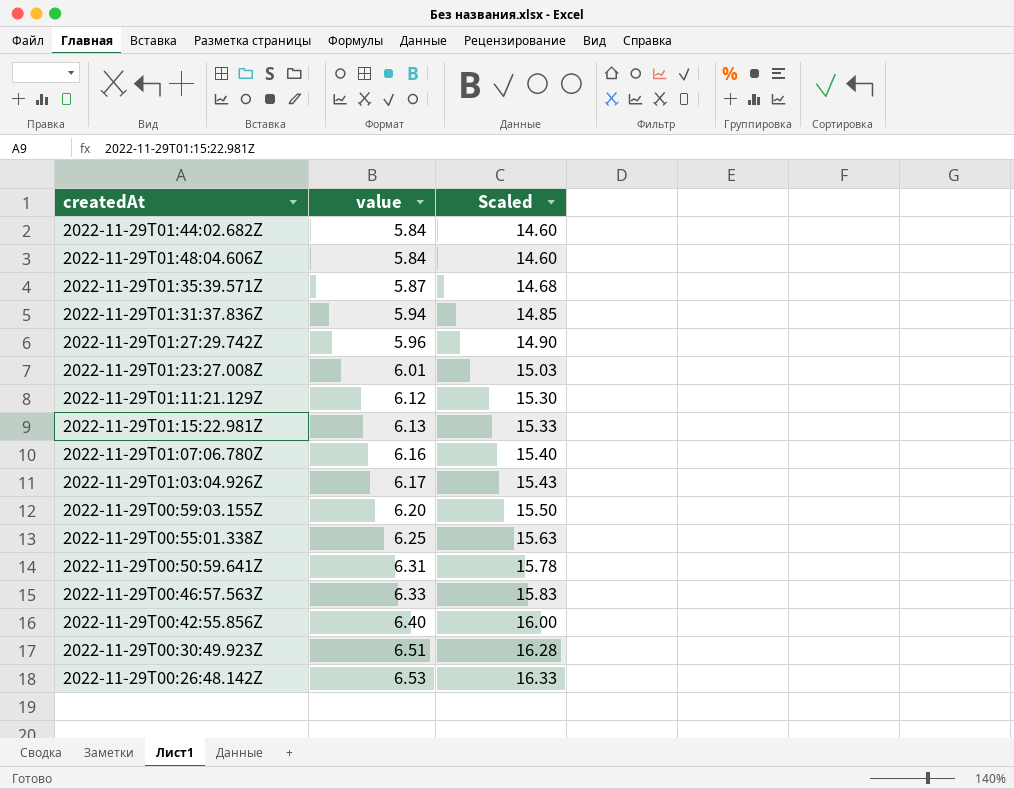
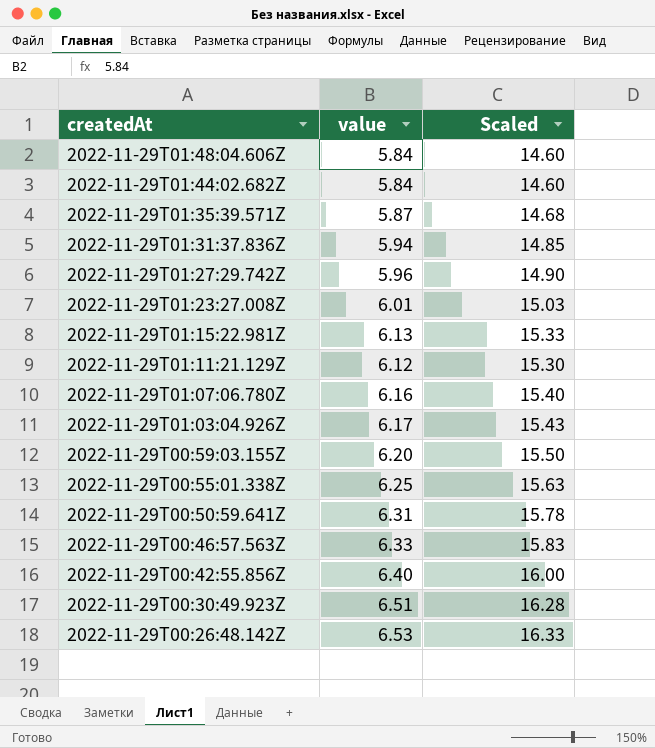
row order: value ascending -> createdAt descending

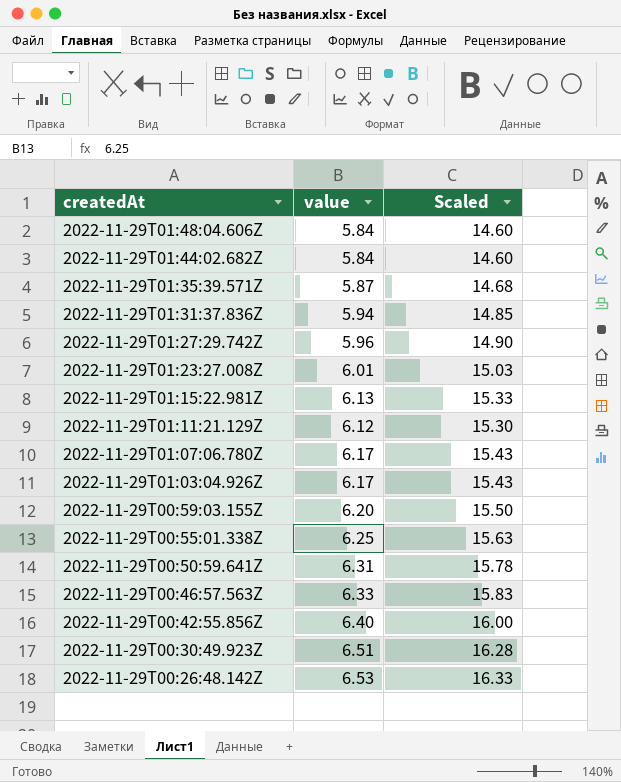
2022-11-29T01:07:06.780Z | value: 6.16 -> 6.17
2022-11-29T01:07:06.780Z | Scaled: 15.40 -> 15.43

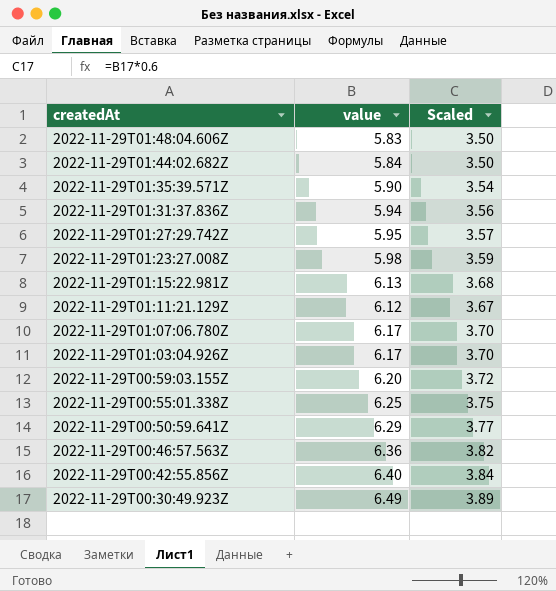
column Scaled | formula: [value] * 2.5 -> [value] * 0.6
row 2022-11-29T00:26:48.142Z: 6.53 | 16.33 -> none
2022-11-29T01:48:04.606Z | value: 5.84 -> 5.83
2022-11-29T01:35:39.571Z | value: 5.87 -> 5.90
2022-11-29T01:27:29.742Z | value: 5.96 -> 5.95
2022-11-29T01:23:27.008Z | value: 6.01 -> 5.98
2022-11-29T00:50:59.641Z | value: 6.31 -> 6.29
2022-11-29T00:46:57.563Z | value: 6.33 -> 6.36
2022-11-29T00:30:49.923Z | value: 6.51 -> 6.49

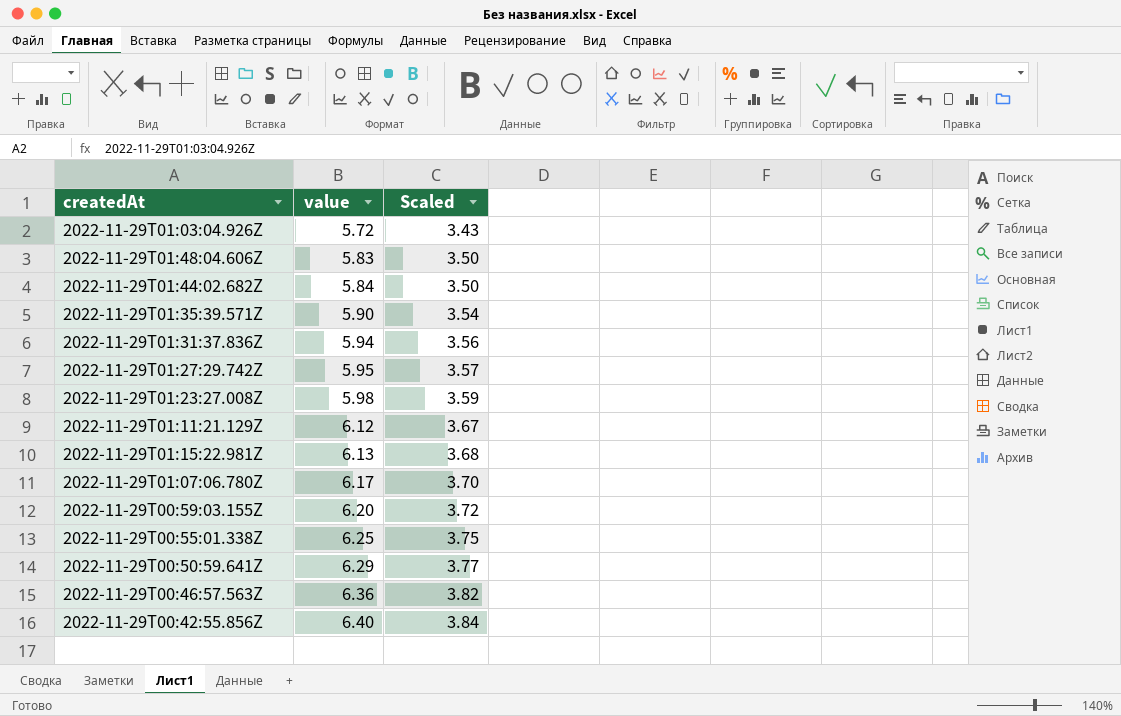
row order: createdAt descending -> value ascending
row 2022-11-29T00:30:49.923Z: 6.49 | 3.89 -> none
2022-11-29T01:03:04.926Z | value: 6.17 -> 5.72
2022-11-29T01:03:04.926Z | Scaled: 3.70 -> 3.43

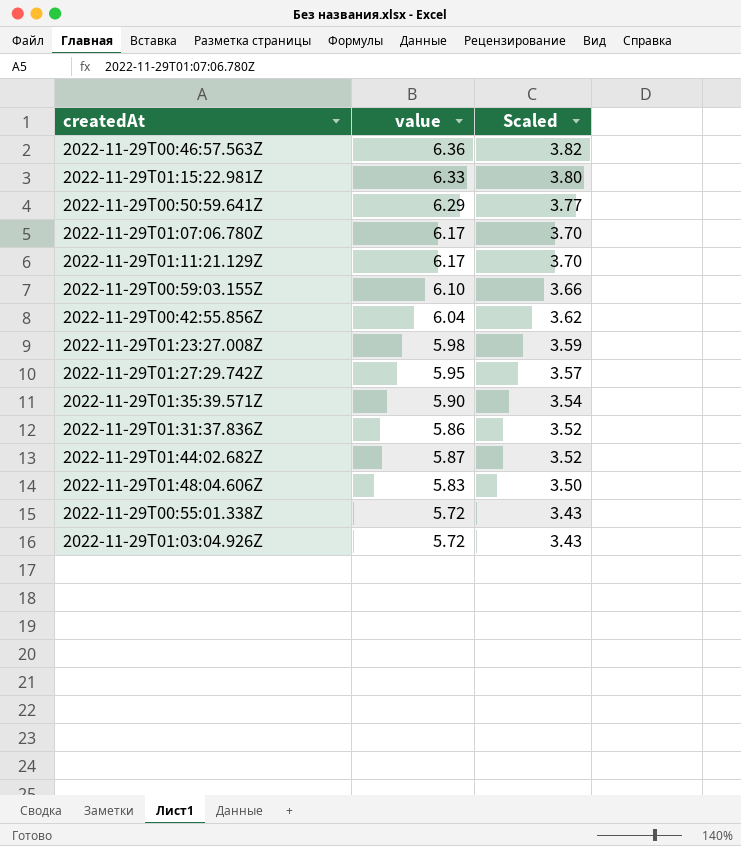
row order: value ascending -> Scaled descending
2022-11-29T01:15:22.981Z | value: 6.13 -> 6.33
2022-11-29T01:15:22.981Z | Scaled: 3.68 -> 3.80
2022-11-29T01:11:21.129Z | value: 6.12 -> 6.17
2022-11-29T01:11:21.129Z | Scaled: 3.67 -> 3.70
2022-11-29T00:59:03.155Z | value: 6.20 -> 6.10
2022-11-29T00:59:03.155Z | Scaled: 3.72 -> 3.66
2022-11-29T00:42:55.856Z | value: 6.40 -> 6.04
2022-11-29T00:42:55.856Z | Scaled: 3.84 -> 3.62
2022-11-29T01:31:37.836Z | value: 5.94 -> 5.86
2022-11-29T01:31:37.836Z | Scaled: 3.56 -> 3.52
2022-11-29T01:44:02.682Z | value: 5.84 -> 5.87
2022-11-29T01:44:02.682Z | Scaled: 3.50 -> 3.52
2022-11-29T00:55:01.338Z | value: 6.25 -> 5.72
2022-11-29T00:55:01.338Z | Scaled: 3.75 -> 3.43

